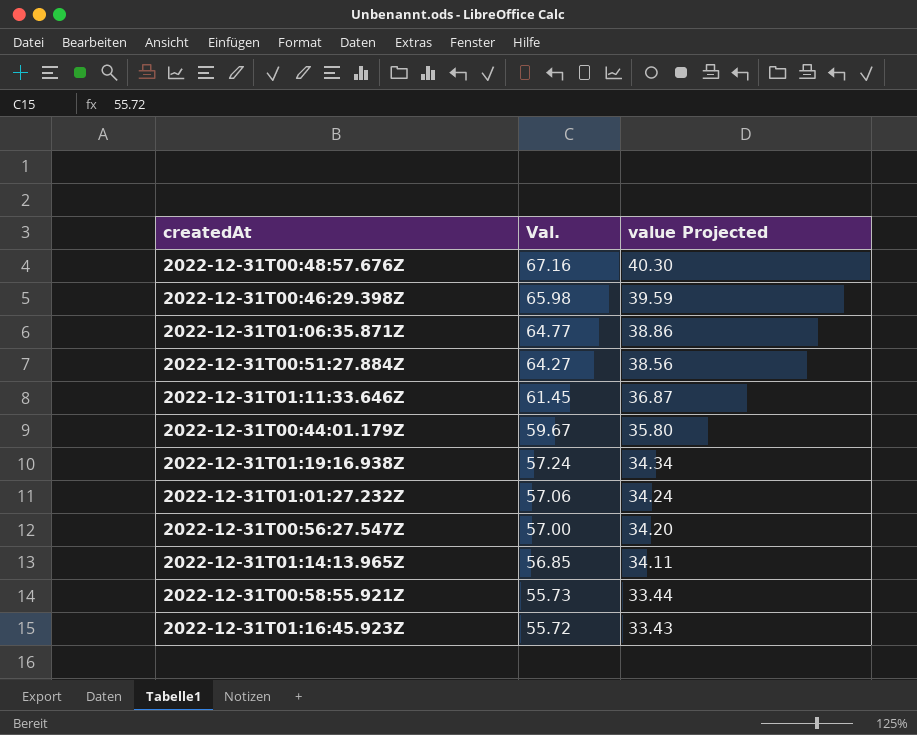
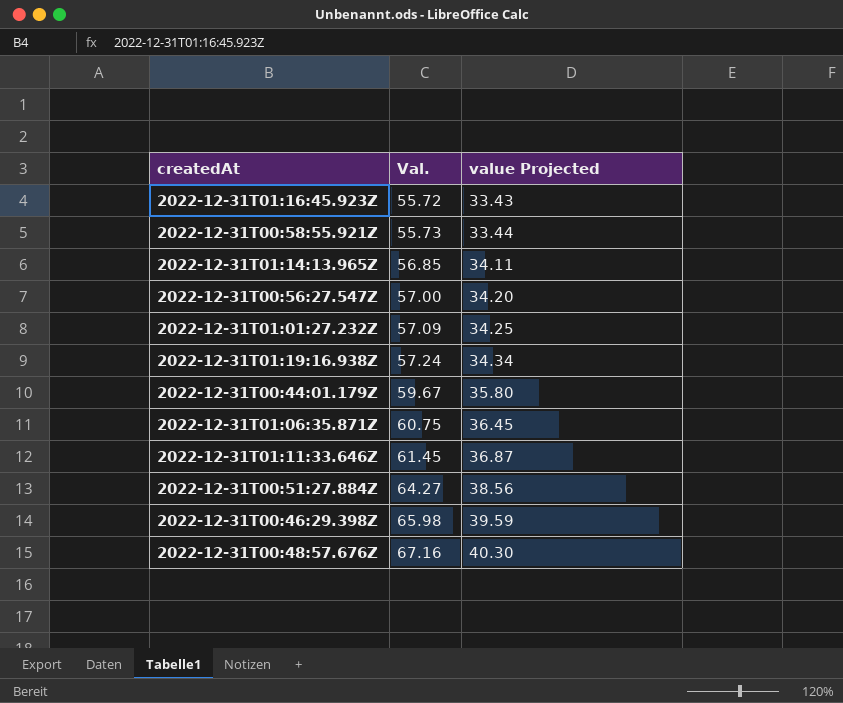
row order: Val. descending -> Val. ascending
2022-12-31T01:01:27.232Z | Val.: 57.06 -> 57.09
2022-12-31T01:01:27.232Z | value Projected: 34.24 -> 34.25
2022-12-31T01:06:35.871Z | Val.: 64.77 -> 60.75
2022-12-31T01:06:35.871Z | value Projected: 38.86 -> 36.45

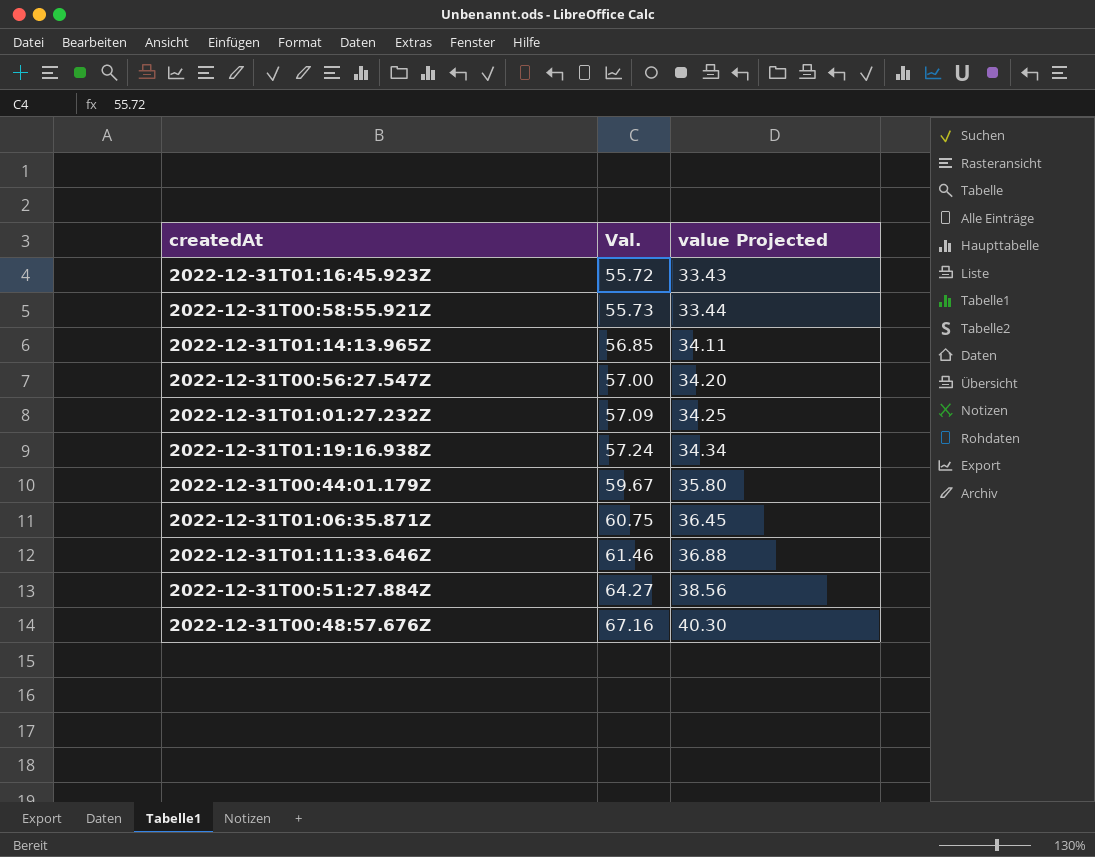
row 2022-12-31T00:46:29.398Z: 65.98 | 39.59 -> none
2022-12-31T01:11:33.646Z | Val.: 61.45 -> 61.46
2022-12-31T01:11:33.646Z | value Projected: 36.87 -> 36.88

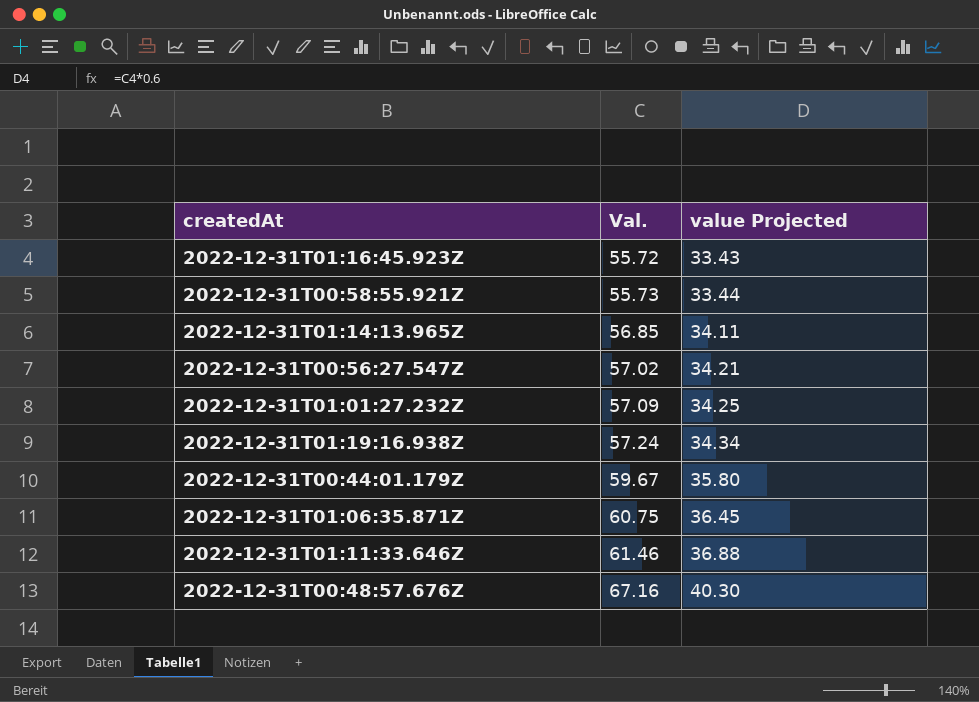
row 2022-12-31T00:51:27.884Z: 64.27 | 38.56 -> none
2022-12-31T00:56:27.547Z | Val.: 57.00 -> 57.02
2022-12-31T00:56:27.547Z | value Projected: 34.20 -> 34.21

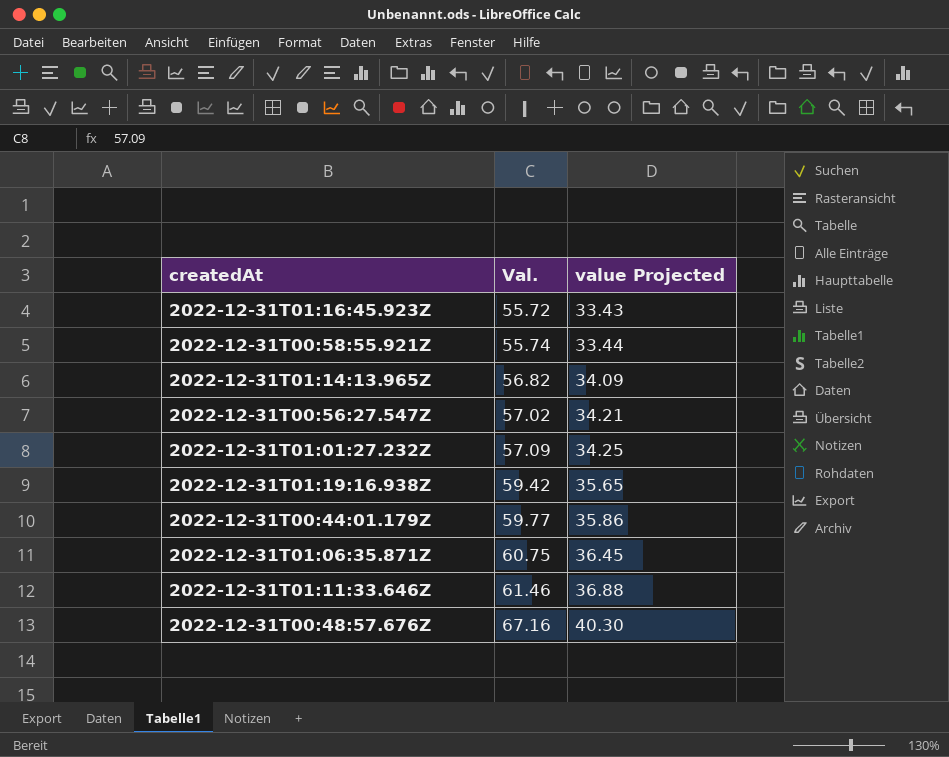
2022-12-31T00:58:55.921Z | Val.: 55.73 -> 55.74
2022-12-31T01:14:13.965Z | Val.: 56.85 -> 56.82
2022-12-31T01:14:13.965Z | value Projected: 34.11 -> 34.09
2022-12-31T01:19:16.938Z | Val.: 57.24 -> 59.42
2022-12-31T01:19:16.938Z | value Projected: 34.34 -> 35.65
2022-12-31T00:44:01.179Z | Val.: 59.67 -> 59.77
2022-12-31T00:44:01.179Z | value Projected: 35.80 -> 35.86

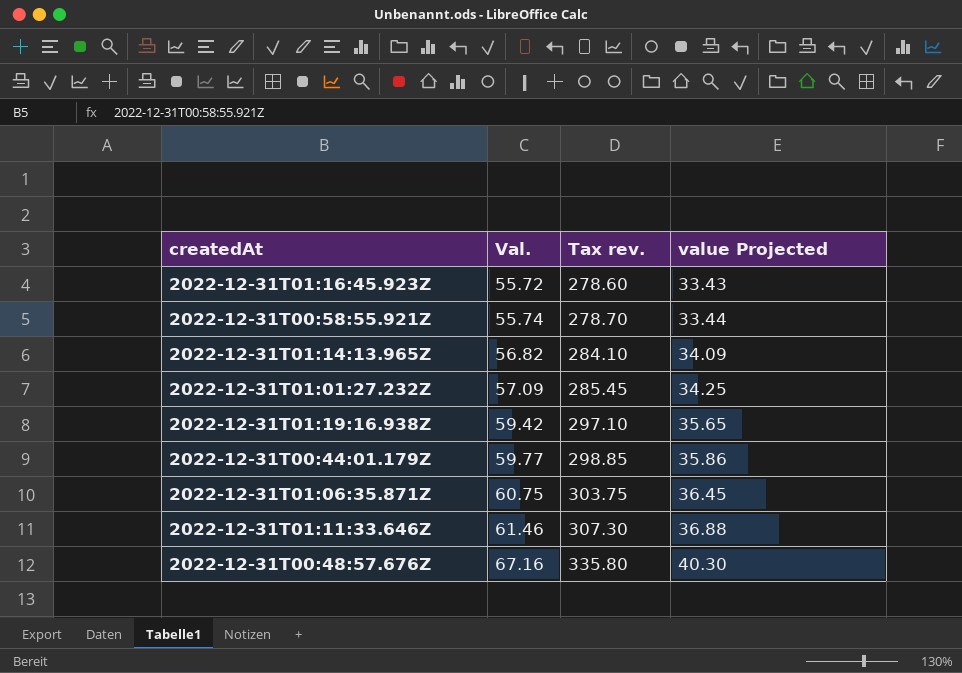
column Tax rev. | formula: none -> [Val.] * 5
row 2022-12-31T00:56:27.547Z: 57.02 | 34.21 -> none

